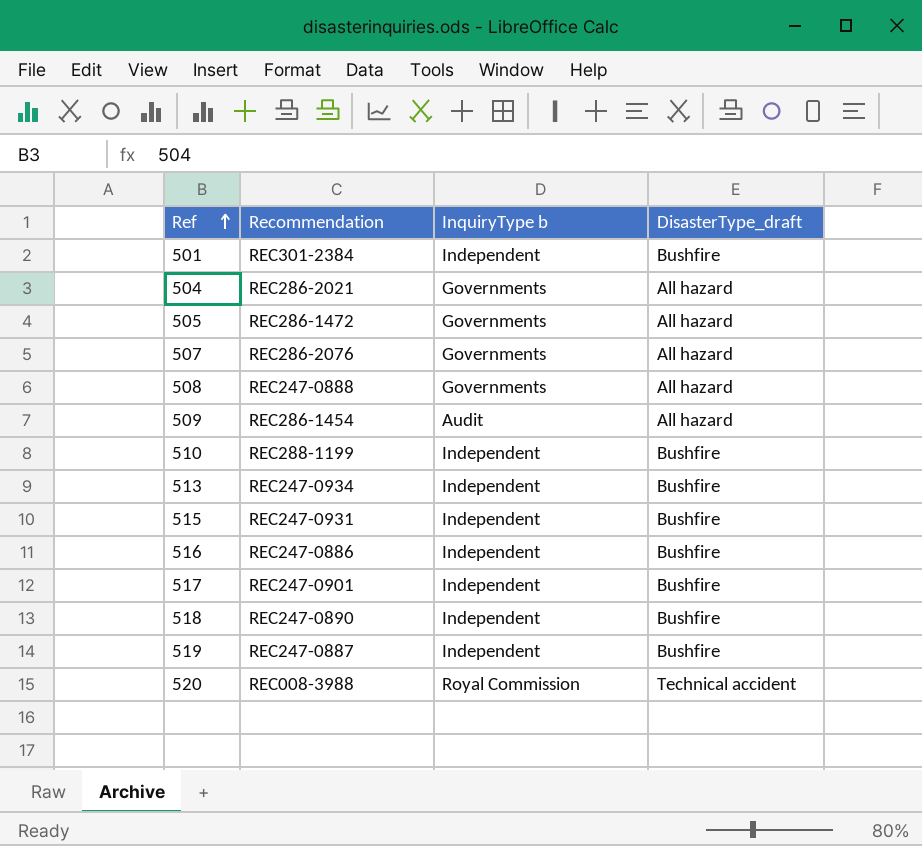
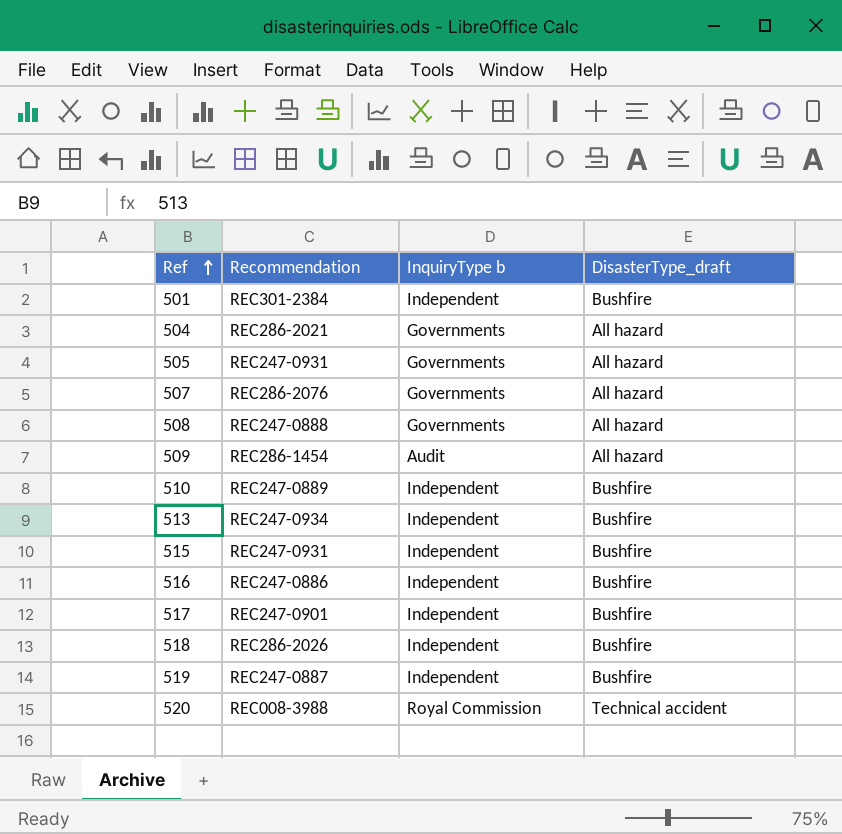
505 | Recommendation: REC286-1472 -> REC247-0931
510 | Recommendation: REC288-1199 -> REC247-0889
518 | Recommendation: REC247-0890 -> REC286-2026

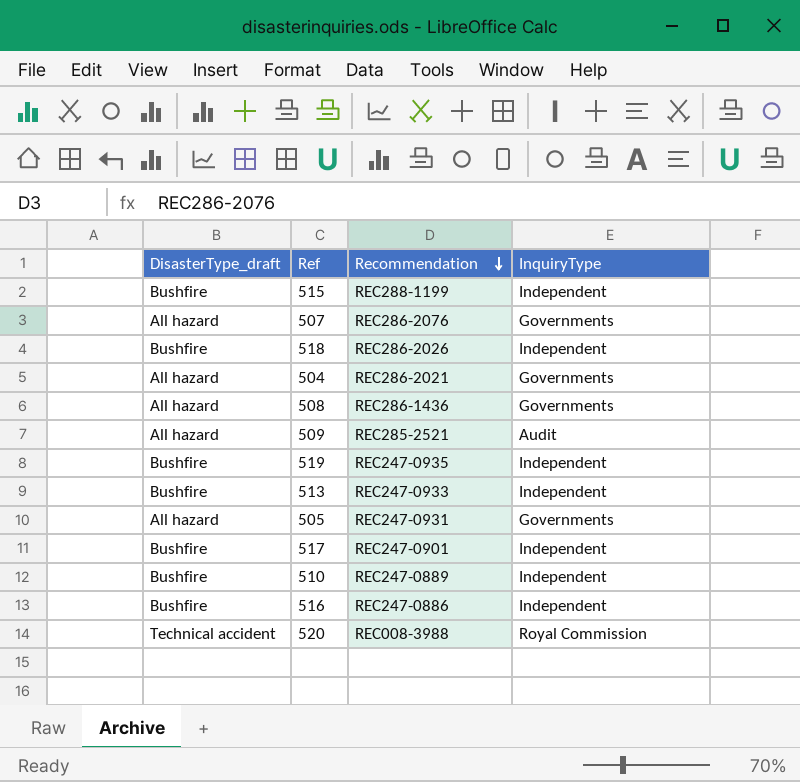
row order: Ref ascending -> Recommendation descending
column DisasterType_draft | position: 4 -> 1
column name: InquiryType b -> InquiryType
row 501: REC301-2384 | Independent | Bushfire -> none
515 | Recommendation: REC247-0931 -> REC288-1199
508 | Recommendation: REC247-0888 -> REC286-1436
509 | Recommendation: REC286-1454 -> REC285-2521
519 | Recommendation: REC247-0887 -> REC247-0935
513 | Recommendation: REC247-0934 -> REC247-0933

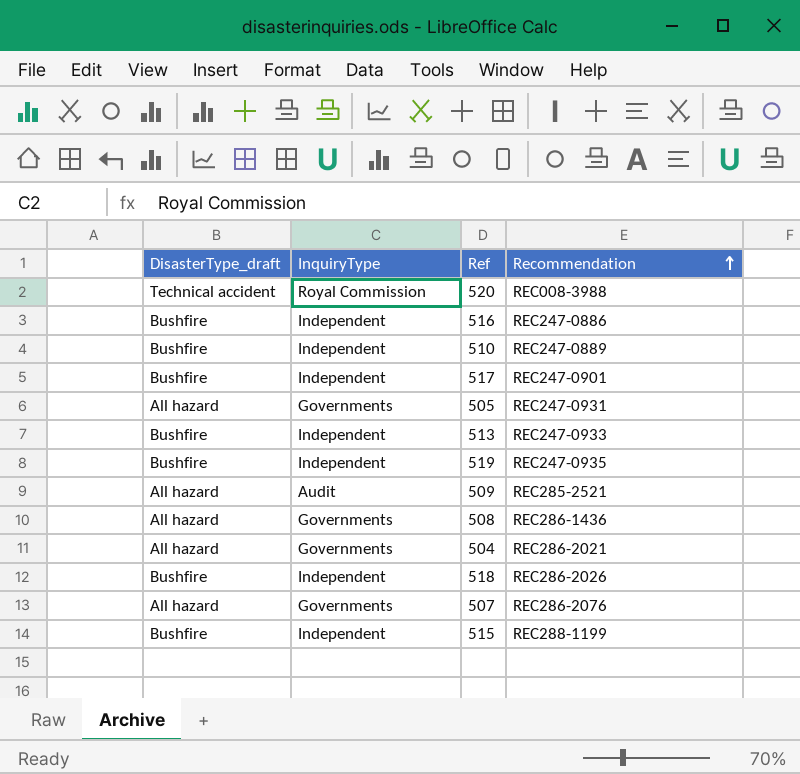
row order: Recommendation descending -> Recommendation ascending
column InquiryType | position: 4 -> 2

